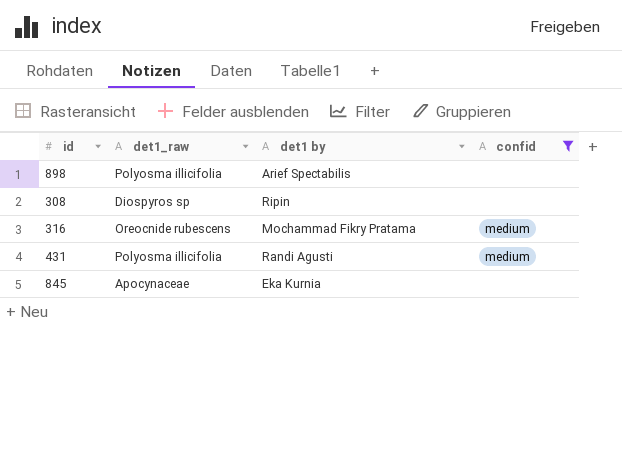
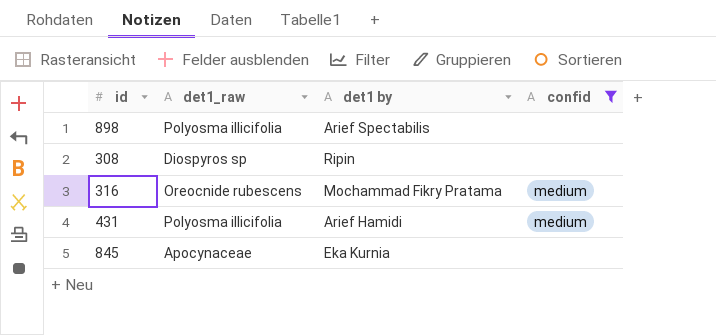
431 | det1 by: Randi Agusti -> Arief Hamidi

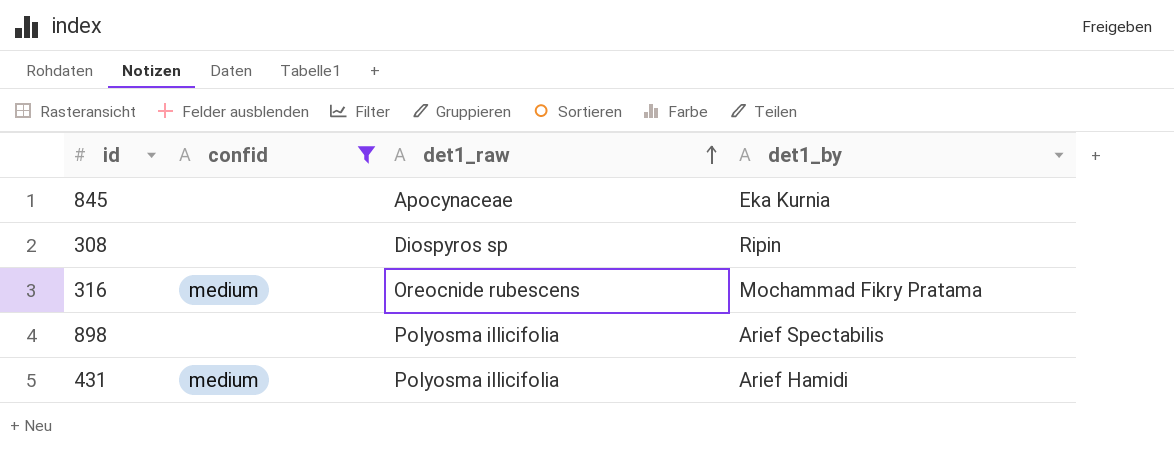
row order: none -> det1_raw ascending
column confid | position: 4 -> 2
column name: det1 by -> det1_by

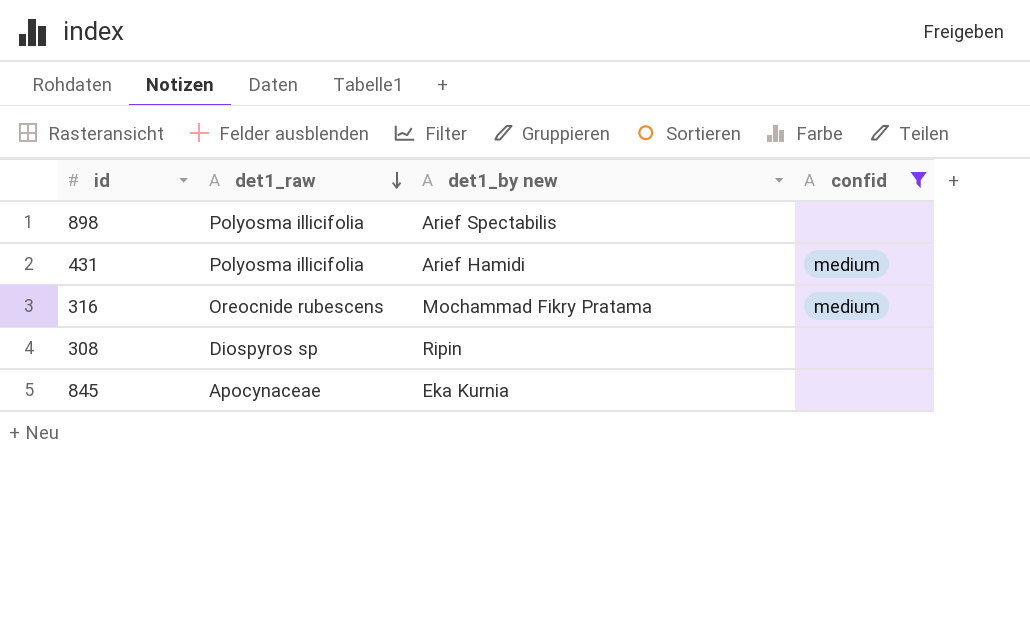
row order: det1_raw ascending -> det1_raw descending
column name: det1_by -> det1_by new
column confid | position: 2 -> 4

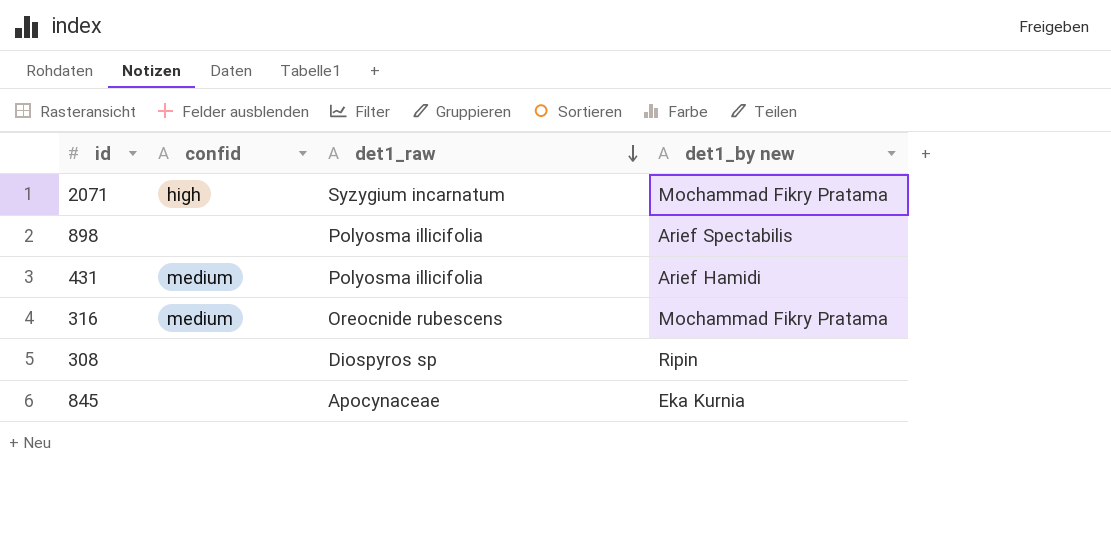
filter: confid != high -> none
column confid | position: 4 -> 2

